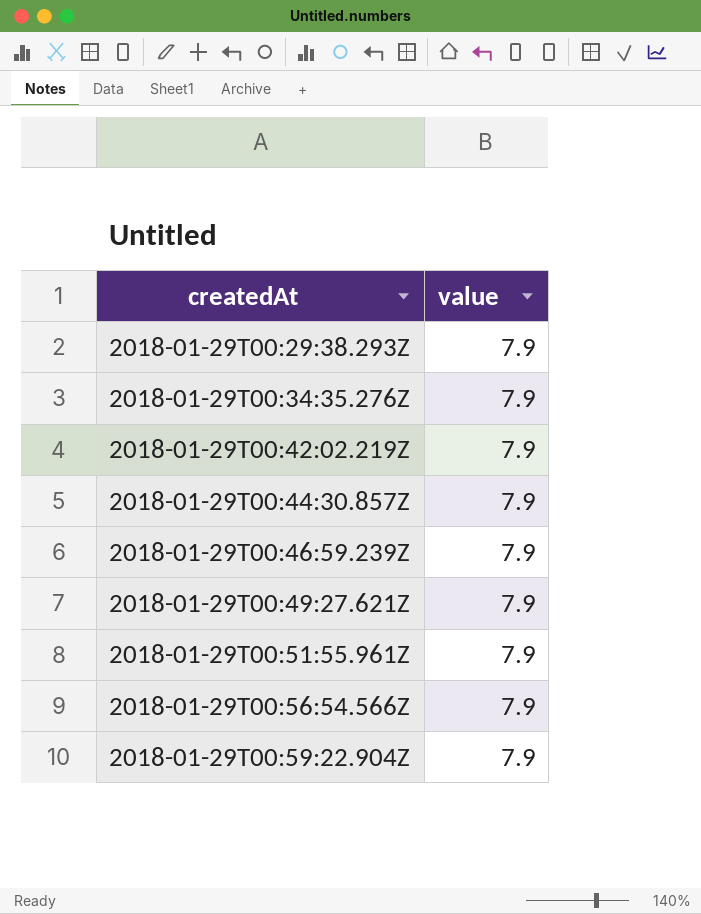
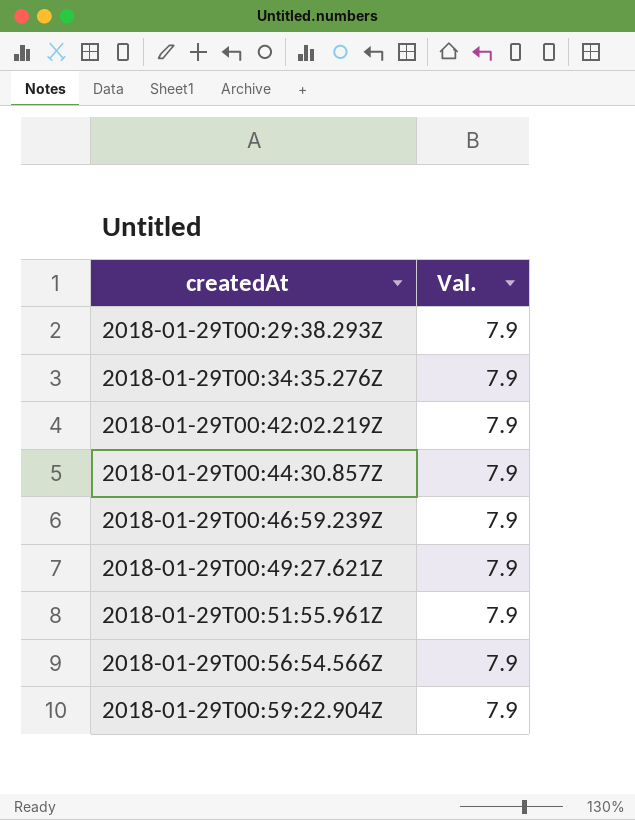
column name: value -> Val.

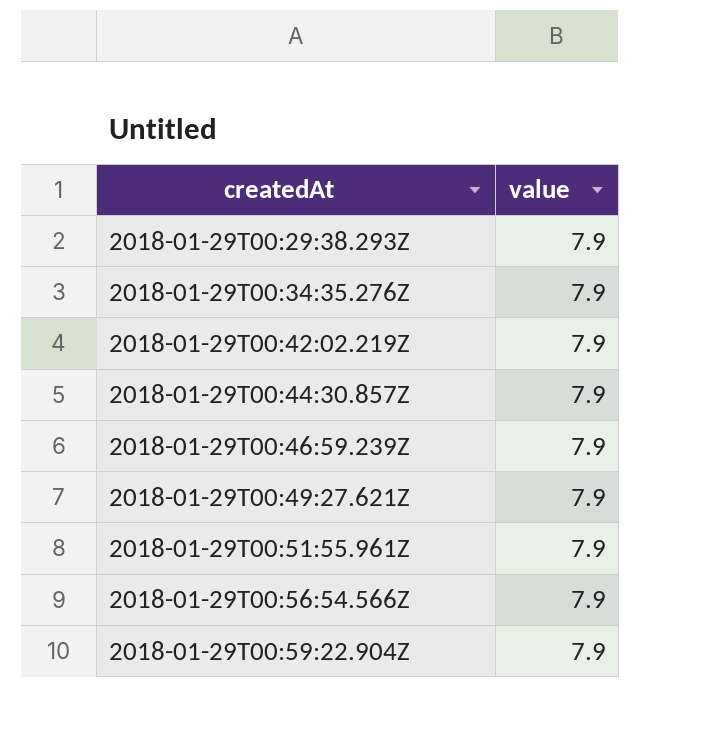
column name: Val. -> value

